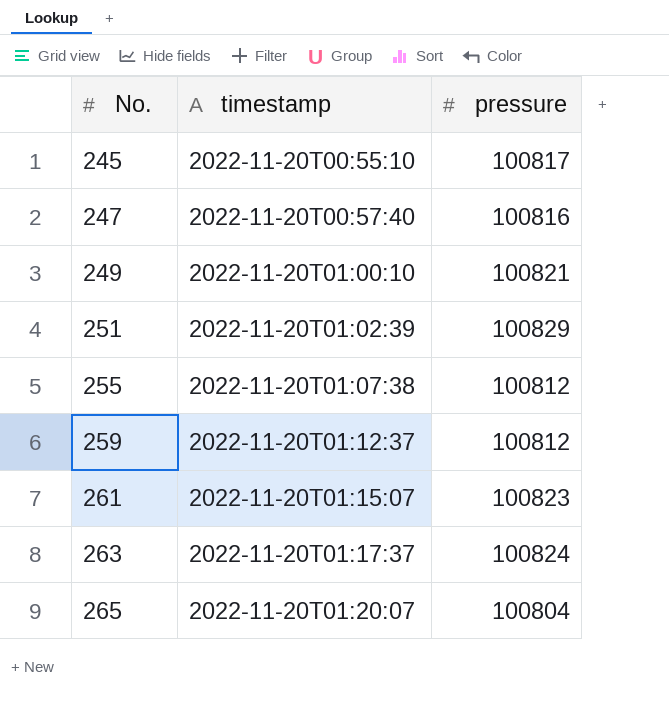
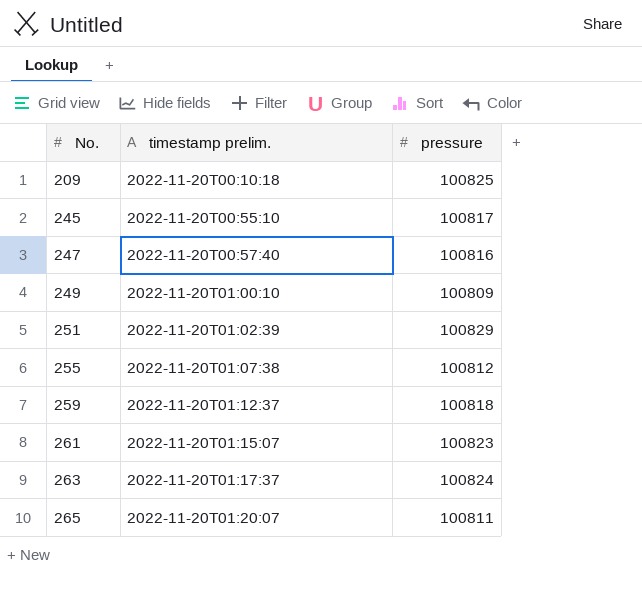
column name: timestamp -> timestamp prelim.
row 209: none -> 2022-11-20T00:10:18 | 100825
249 | pressure: 100821 -> 100809
259 | pressure: 100812 -> 100818
265 | pressure: 100804 -> 100811

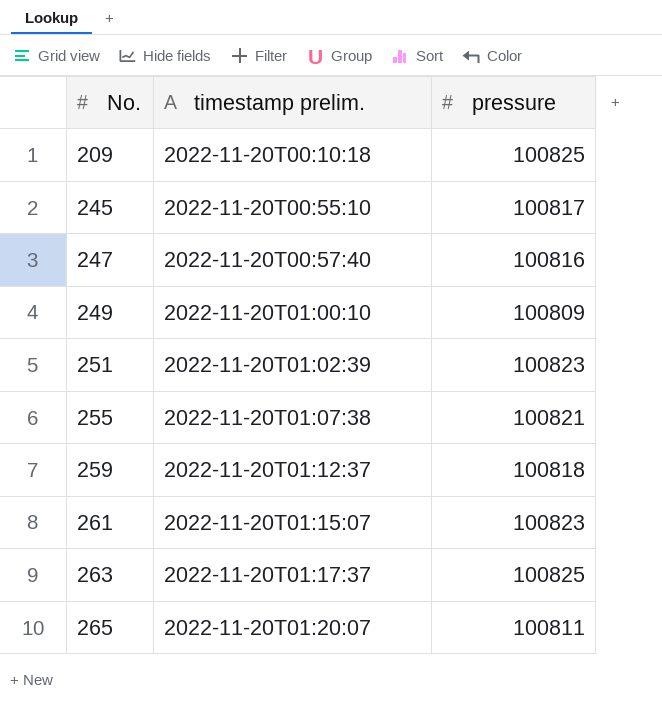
251 | pressure: 100829 -> 100823
255 | pressure: 100812 -> 100821
263 | pressure: 100824 -> 100825

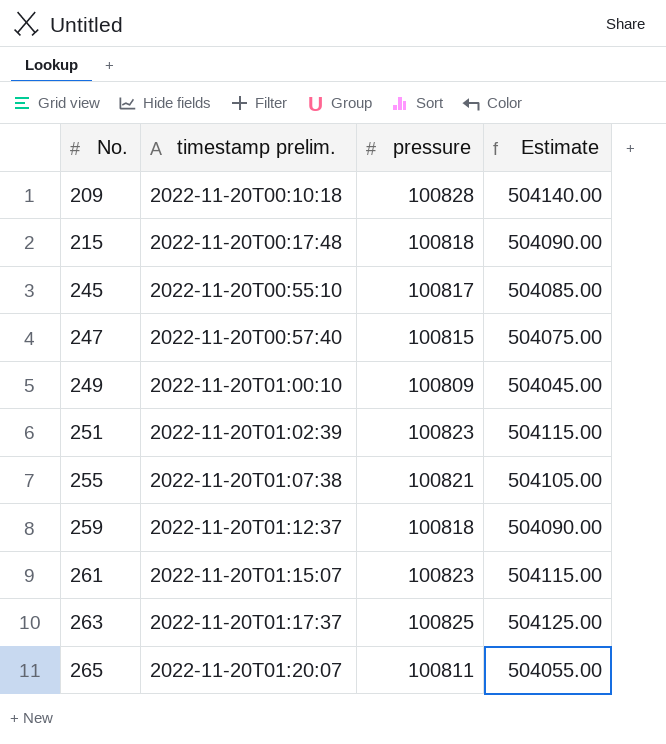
column Estimate | formula: none -> [pressure] * 5
209 | pressure: 100825 -> 100828
row 215: none -> 2022-11-20T00:17:48 | 100818 | 504090.00
247 | pressure: 100816 -> 100815

